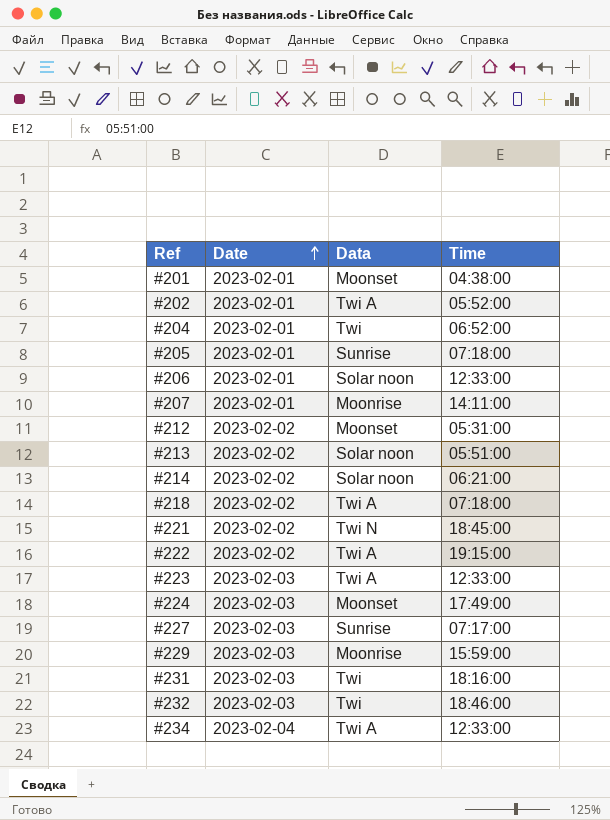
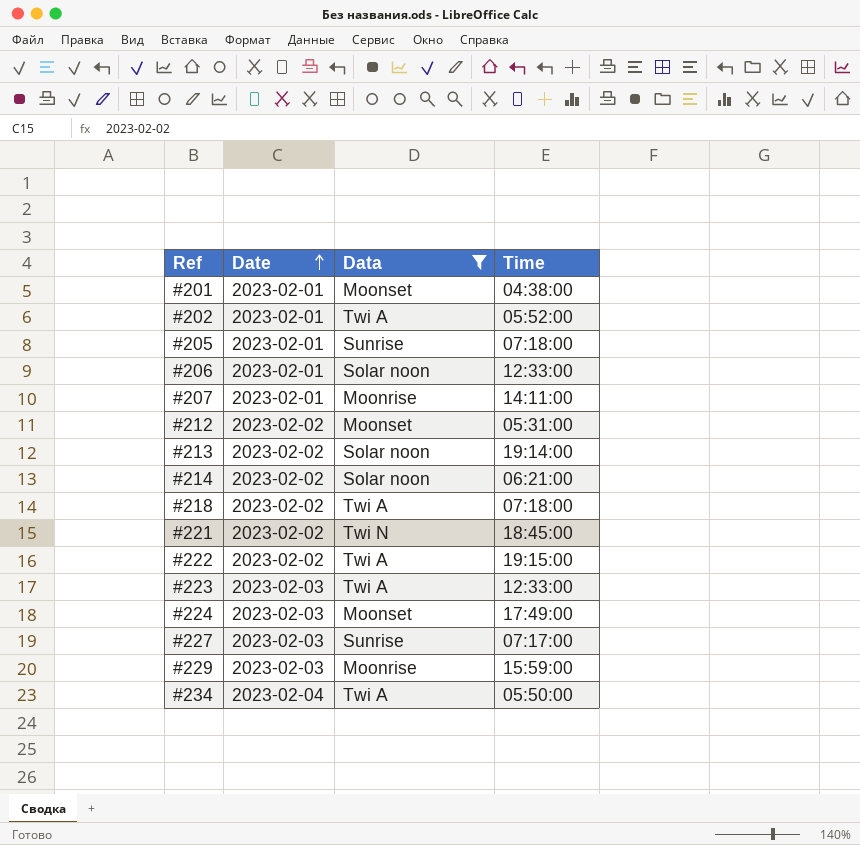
filter: none -> Data != Twi
#213 | Time: 05:51:00 -> 19:14:00
#234 | Time: 12:33:00 -> 05:50:00

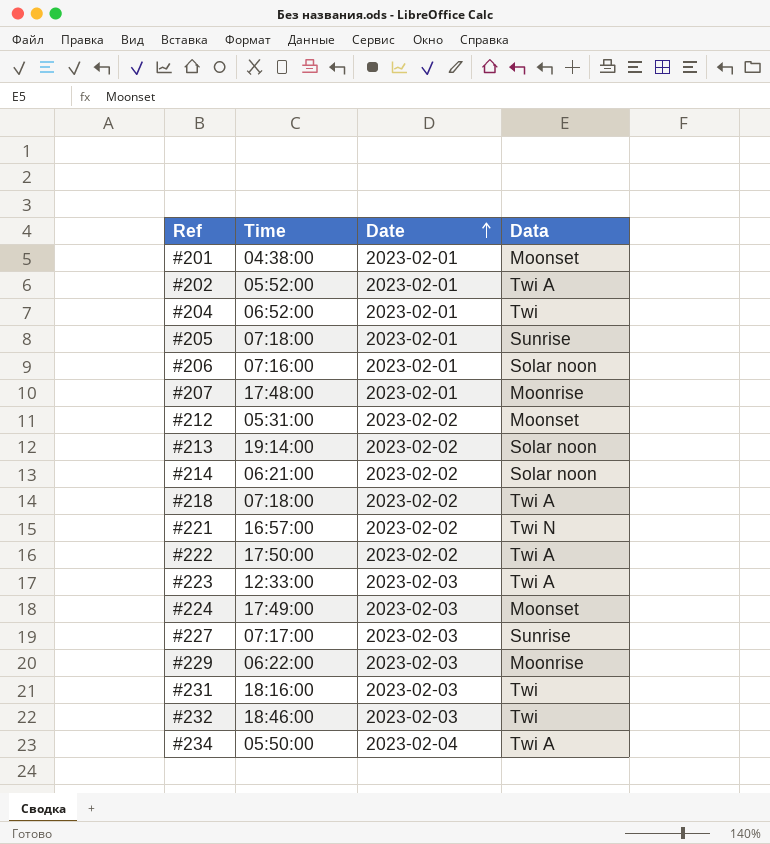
filter: Data != Twi -> none
column Time | position: 4 -> 2
#206 | Time: 12:33:00 -> 07:16:00
#207 | Time: 14:11:00 -> 17:48:00
#221 | Time: 18:45:00 -> 16:57:00
#222 | Time: 19:15:00 -> 17:50:00
#229 | Time: 15:59:00 -> 06:22:00

